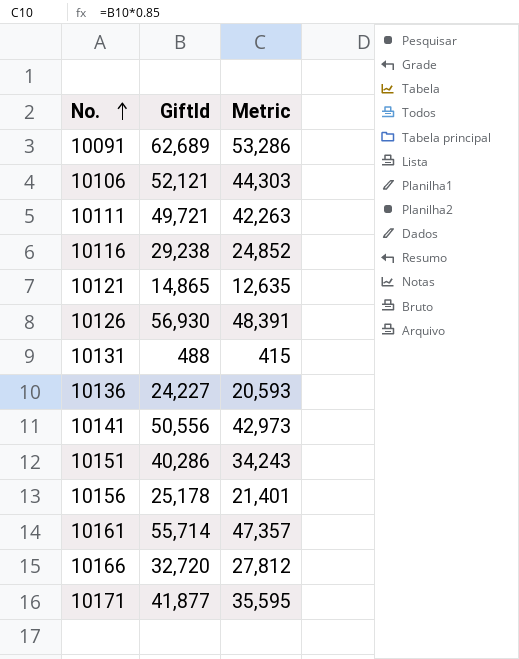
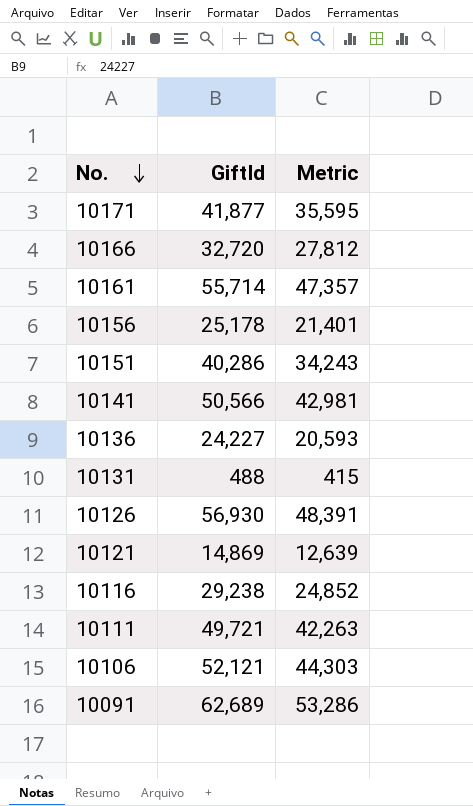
row order: No. ascending -> No. descending
10141 | GiftId: 50,556 -> 50,566
10141 | Metric: 42,973 -> 42,981
10121 | GiftId: 14,865 -> 14,869
10121 | Metric: 12,635 -> 12,639

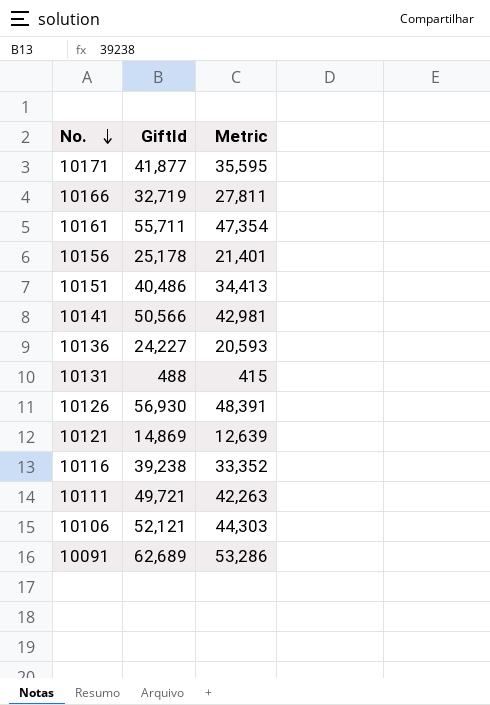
10166 | GiftId: 32,720 -> 32,719
10166 | Metric: 27,812 -> 27,811
10161 | GiftId: 55,714 -> 55,711
10161 | Metric: 47,357 -> 47,354
10151 | GiftId: 40,286 -> 40,486
10151 | Metric: 34,243 -> 34,413
10116 | GiftId: 29,238 -> 39,238
10116 | Metric: 24,852 -> 33,352

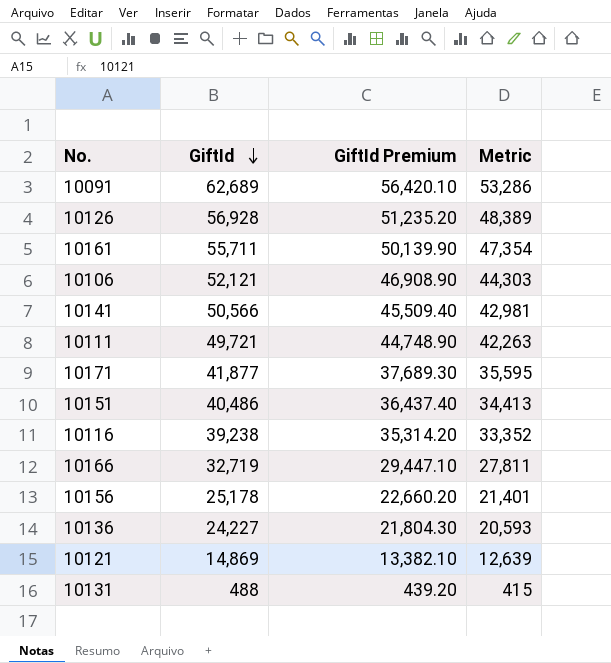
row order: No. descending -> GiftId descending
column GiftId Premium | formula: none -> [GiftId] * 0.9
10126 | GiftId: 56,930 -> 56,928
10126 | Metric: 48,391 -> 48,389

